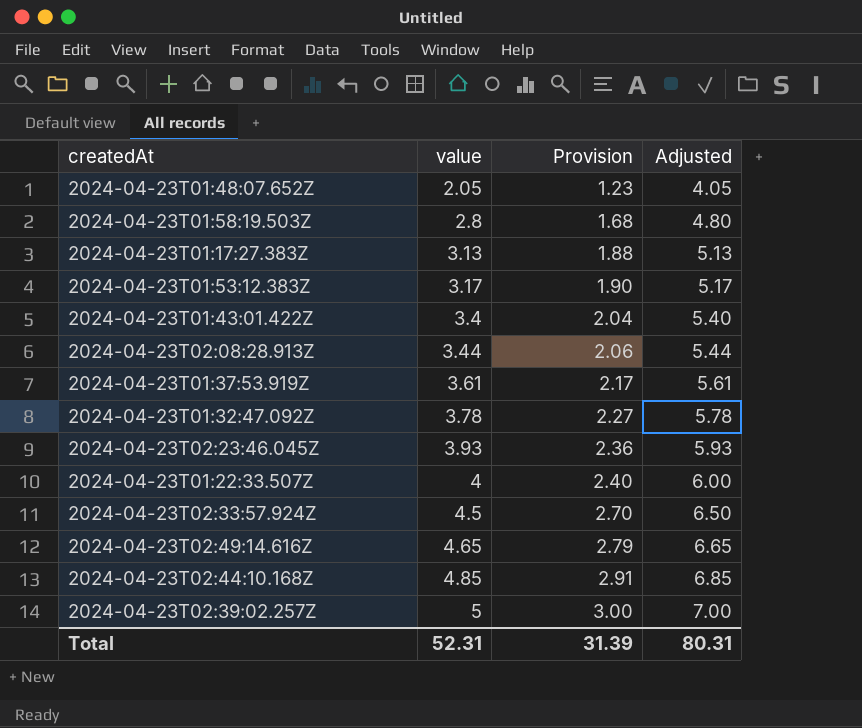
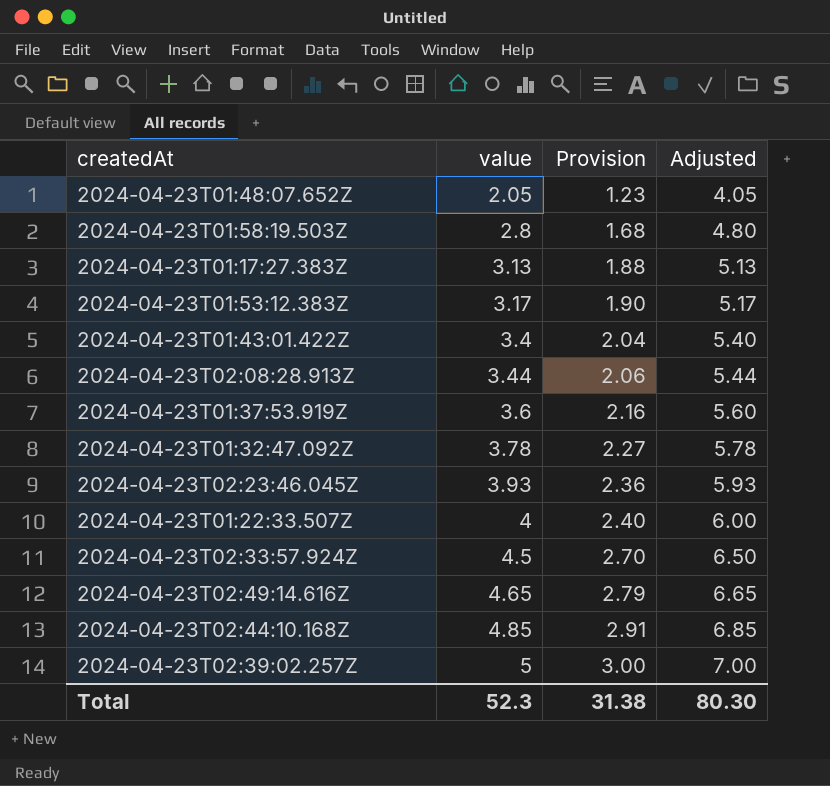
2024-04-23T01:37:53.919Z | value: 3.61 -> 3.6
2024-04-23T01:37:53.919Z | Provision: 2.17 -> 2.16
2024-04-23T01:37:53.919Z | Adjusted: 5.61 -> 5.60
Total | value: 52.31 -> 52.3
Total | Provision: 31.39 -> 31.38
Total | Adjusted: 80.31 -> 80.30

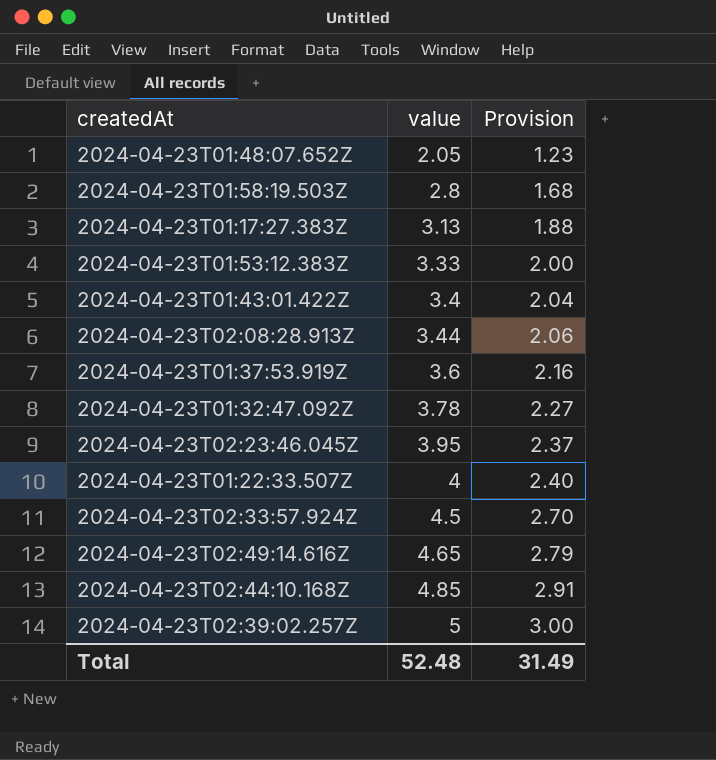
column Adjusted | formula: [value] + 2 -> none
2024-04-23T01:53:12.383Z | value: 3.17 -> 3.33
2024-04-23T01:53:12.383Z | Provision: 1.90 -> 2.00
2024-04-23T02:23:46.045Z | value: 3.93 -> 3.95
2024-04-23T02:23:46.045Z | Provision: 2.36 -> 2.37
Total | value: 52.3 -> 52.48
Total | Provision: 31.38 -> 31.49

